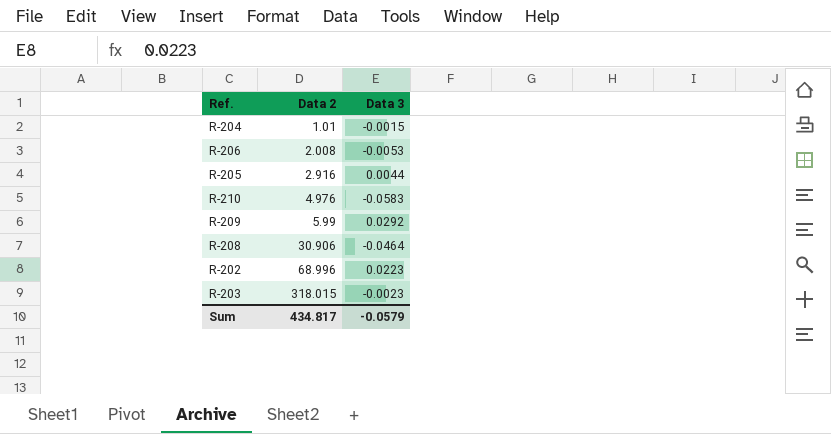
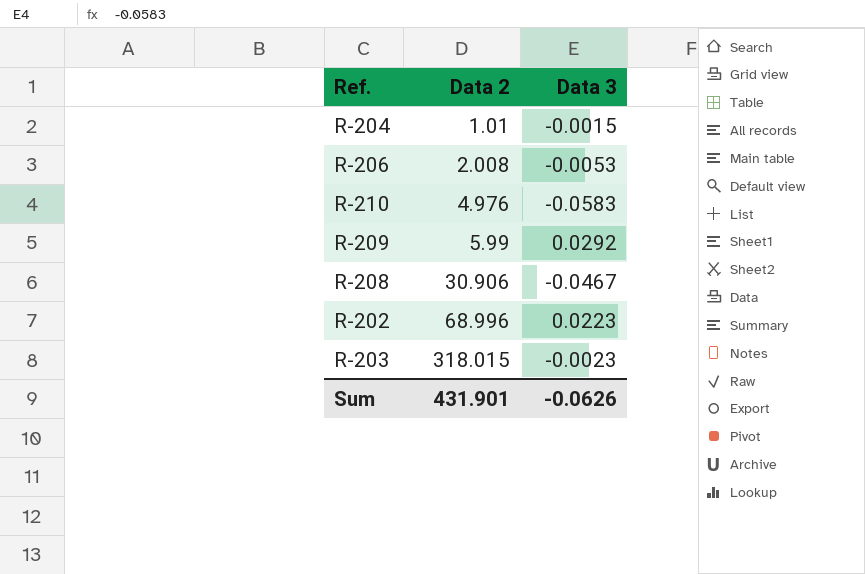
row R-205: 2.916 | 0.0044 -> none
R-208 | Data 3: -0.0464 -> -0.0467
Sum | Data 2: 434.817 -> 431.901
Sum | Data 3: -0.0579 -> -0.0626

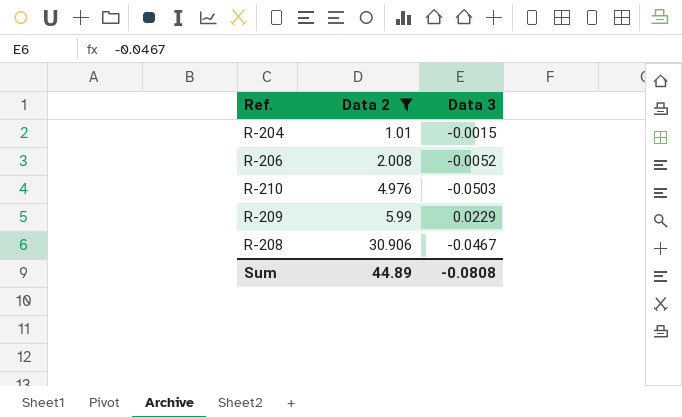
filter: none -> Data 2 <= 30.906
R-206 | Data 3: -0.0053 -> -0.0052
R-210 | Data 3: -0.0583 -> -0.0503
R-209 | Data 3: 0.0292 -> 0.0229
Sum | Data 2: 431.901 -> 44.89
Sum | Data 3: -0.0626 -> -0.0808

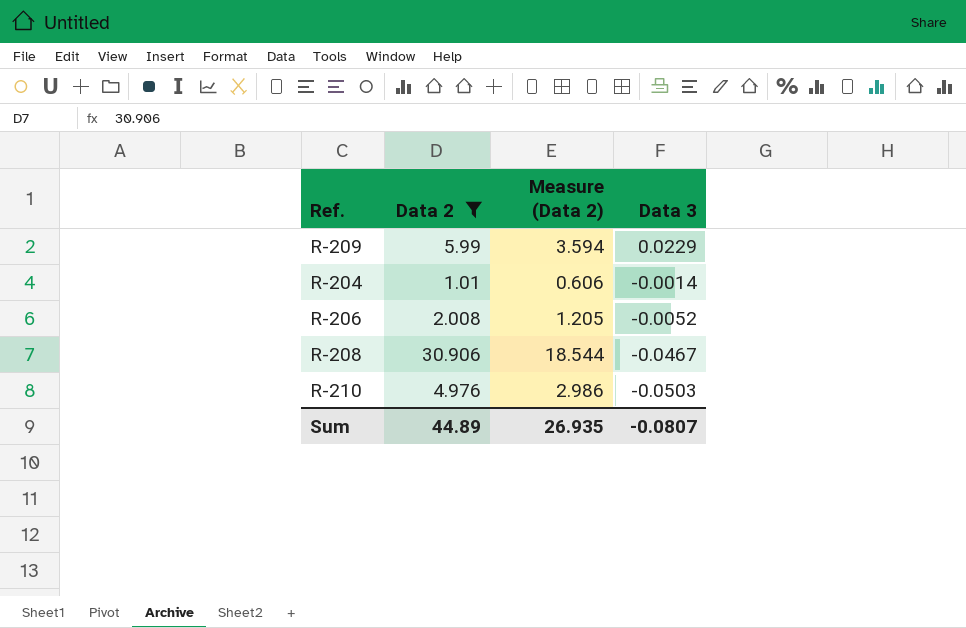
row order: Data 2 ascending -> Data 3 descending
column Measure (Data 2) | formula: none -> [Data 2] * 0.6
R-204 | Data 3: -0.0015 -> -0.0014
Sum | Data 3: -0.0808 -> -0.0807

